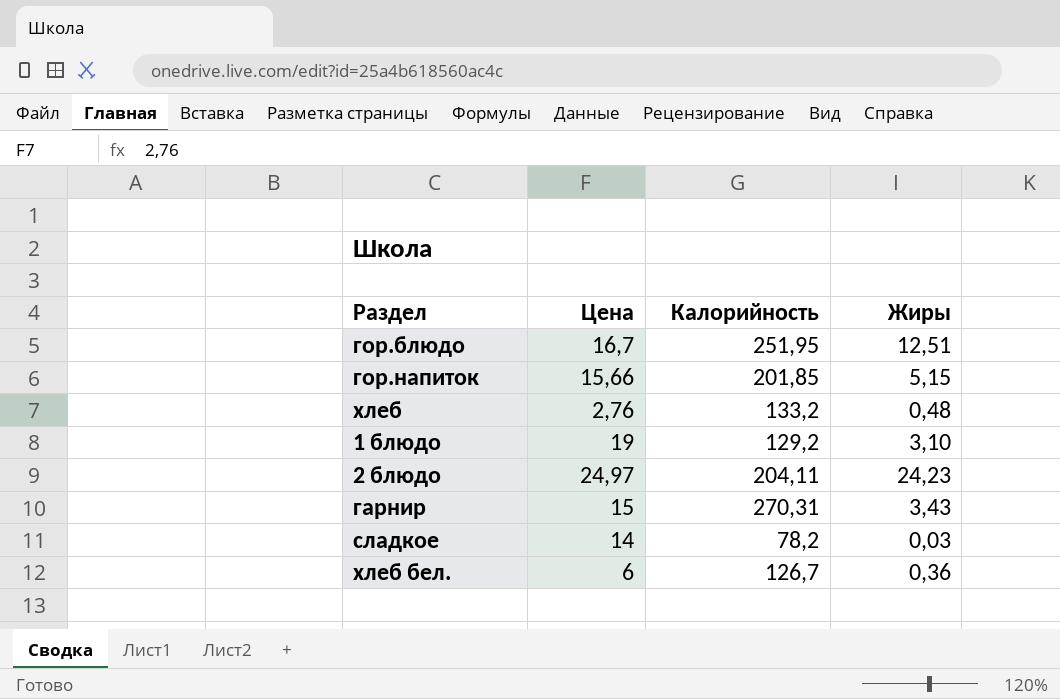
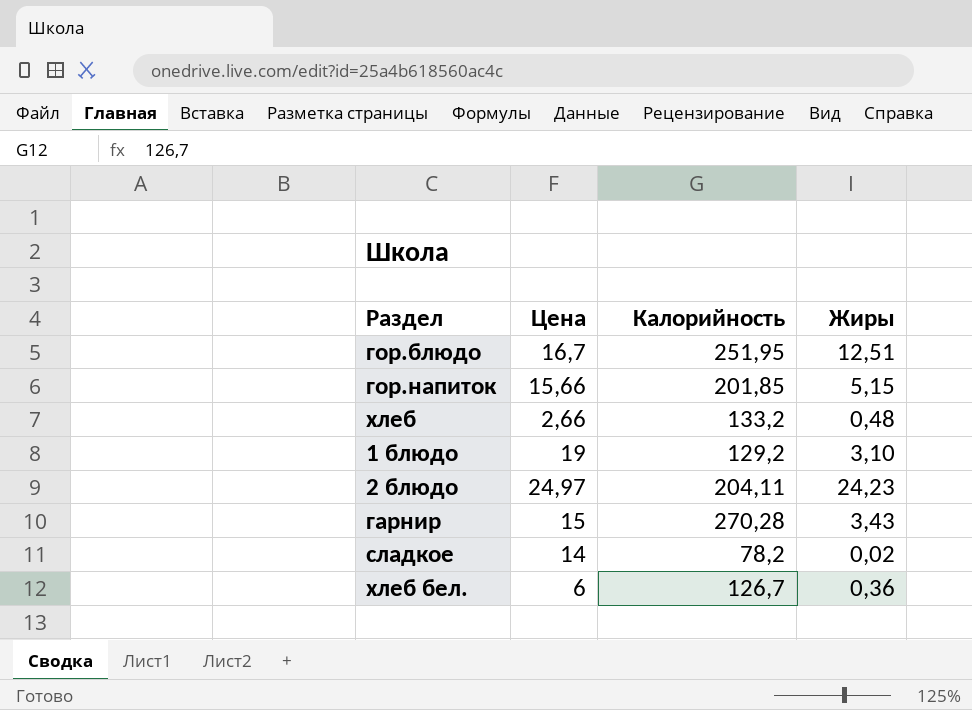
хлеб | Цена: 2,76 -> 2,66
гарнир | Калорийность: 270,31 -> 270,28
сладкое | Жиры: 0,03 -> 0,02

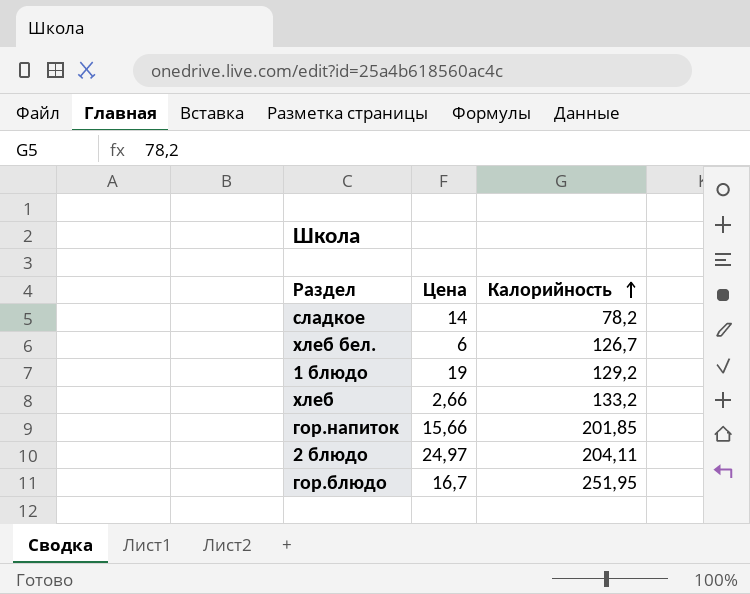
row order: none -> Калорийность ascending
column Жиры | position: 4 -> none
row гарнир: 15 | 270,28 | 3,43 -> none

